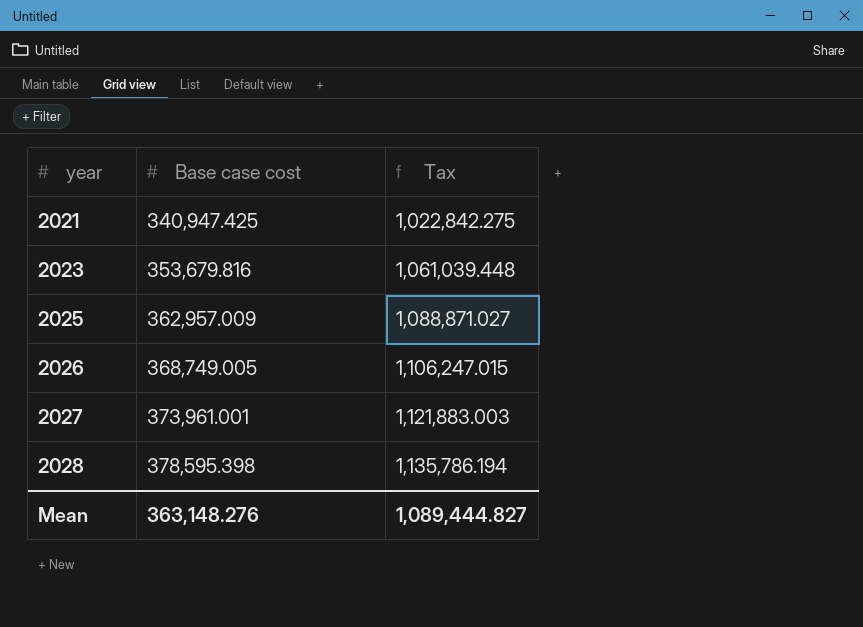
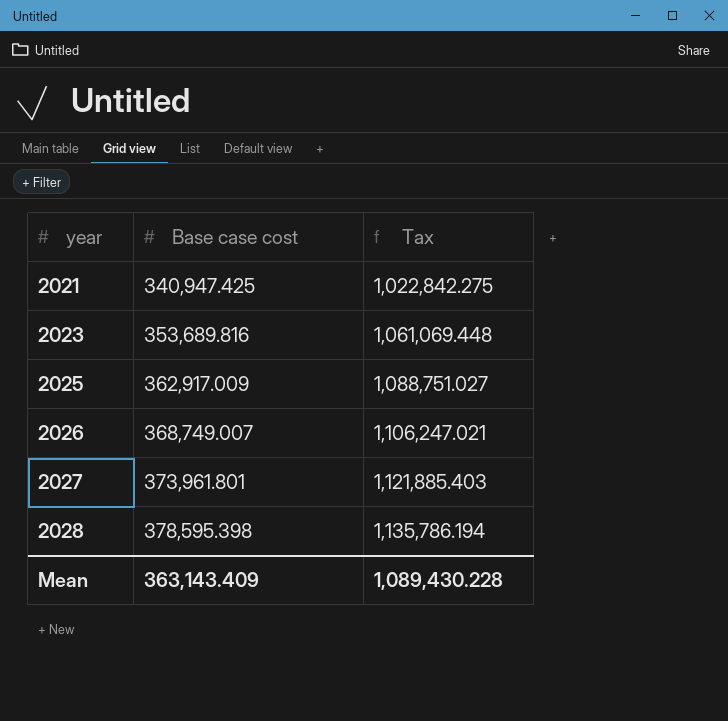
2023 | Base case cost: 353,679.816 -> 353,689.816
2023 | Tax: 1,061,039.448 -> 1,061,069.448
2025 | Base case cost: 362,957.009 -> 362,917.009
2025 | Tax: 1,088,871.027 -> 1,088,751.027
2026 | Base case cost: 368,749.005 -> 368,749.007
2026 | Tax: 1,106,247.015 -> 1,106,247.021
2027 | Base case cost: 373,961.001 -> 373,961.801
2027 | Tax: 1,121,883.003 -> 1,121,885.403
Mean | Base case cost: 363,148.276 -> 363,143.409
Mean | Tax: 1,089,444.827 -> 1,089,430.228

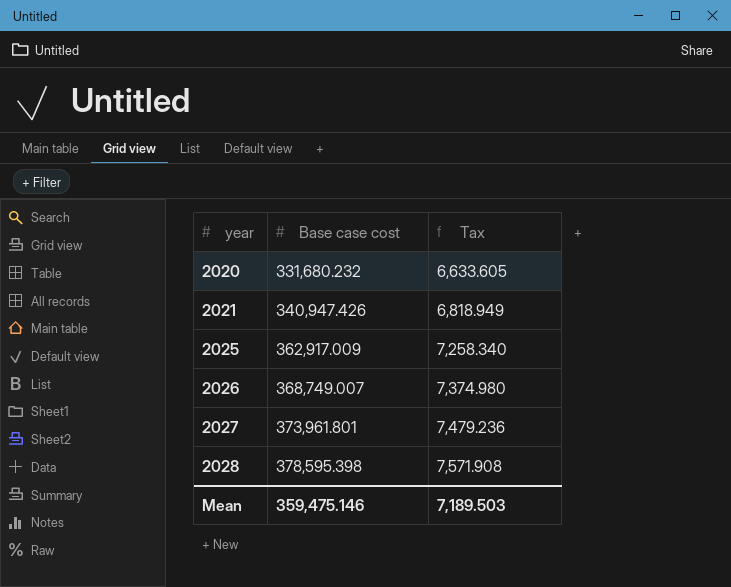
column Tax | formula: [Base case cost] * 3 -> [Base case cost] * 0.02
row 2023: 353,689.816 | 1,061,069.448 -> none
row 2020: none -> 331,680.232 | 6,633.605
2021 | Base case cost: 340,947.425 -> 340,947.426
Mean | Base case cost: 363,143.409 -> 359,475.146
Mean | Tax: 1,089,430.228 -> 7,189.503

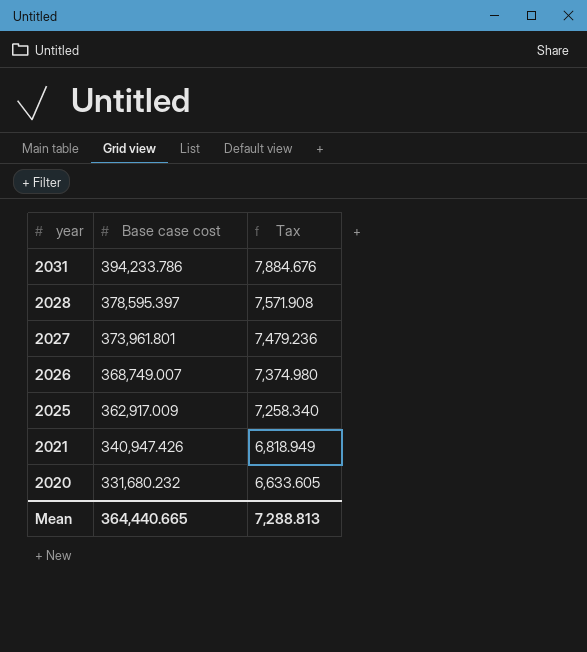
row order: year ascending -> year descending
row 2031: none -> 394,233.786 | 7,884.676
2028 | Base case cost: 378,595.398 -> 378,595.397
Mean | Base case cost: 359,475.146 -> 364,440.665
Mean | Tax: 7,189.503 -> 7,288.813

